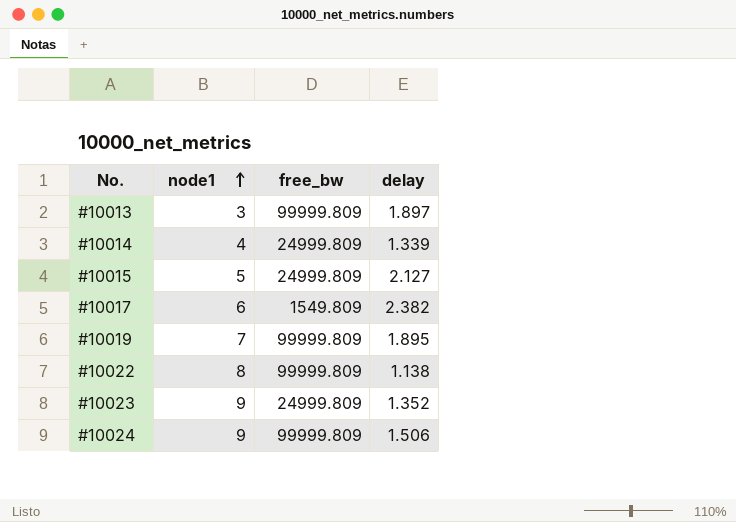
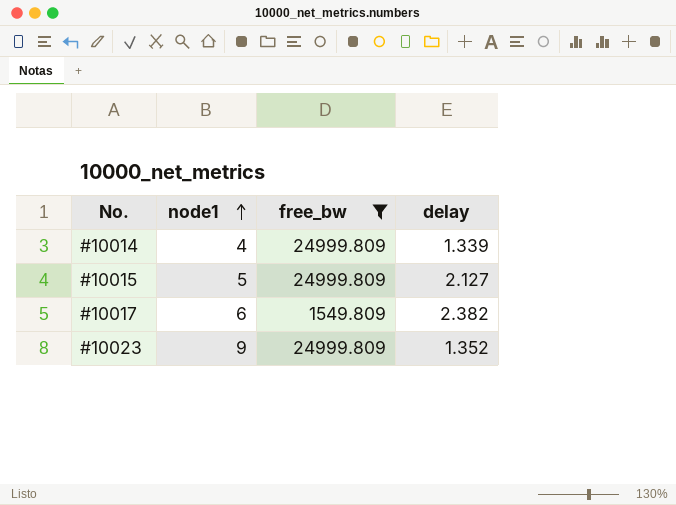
filter: none -> free_bw != 99999.809

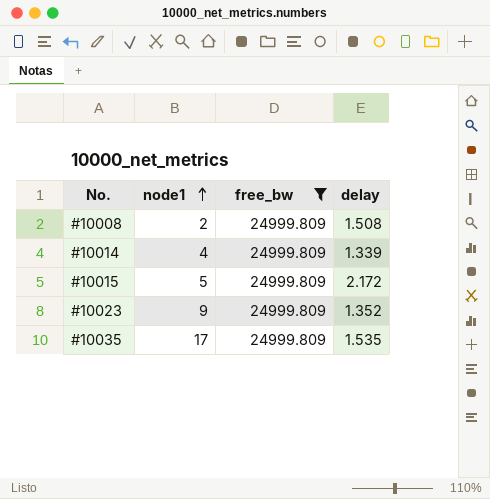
row #10017: 6 | 1549.809 | 2.382 -> none
row #10008: none -> 2 | 24999.809 | 1.508
#10015 | delay: 2.127 -> 2.172
row #10035: none -> 17 | 24999.809 | 1.535

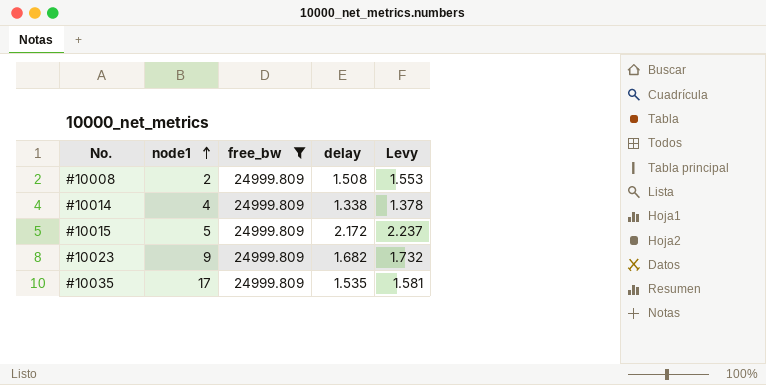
column Levy | formula: none -> [delay] * 1.03
#10014 | delay: 1.339 -> 1.338
#10023 | delay: 1.352 -> 1.682

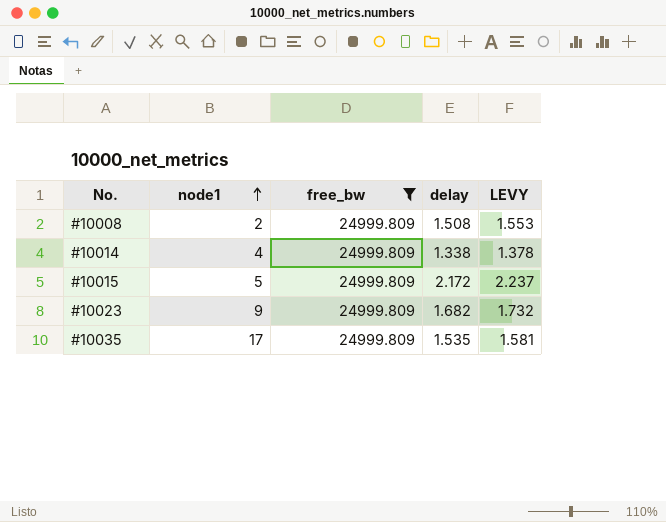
column name: Levy -> LEVY

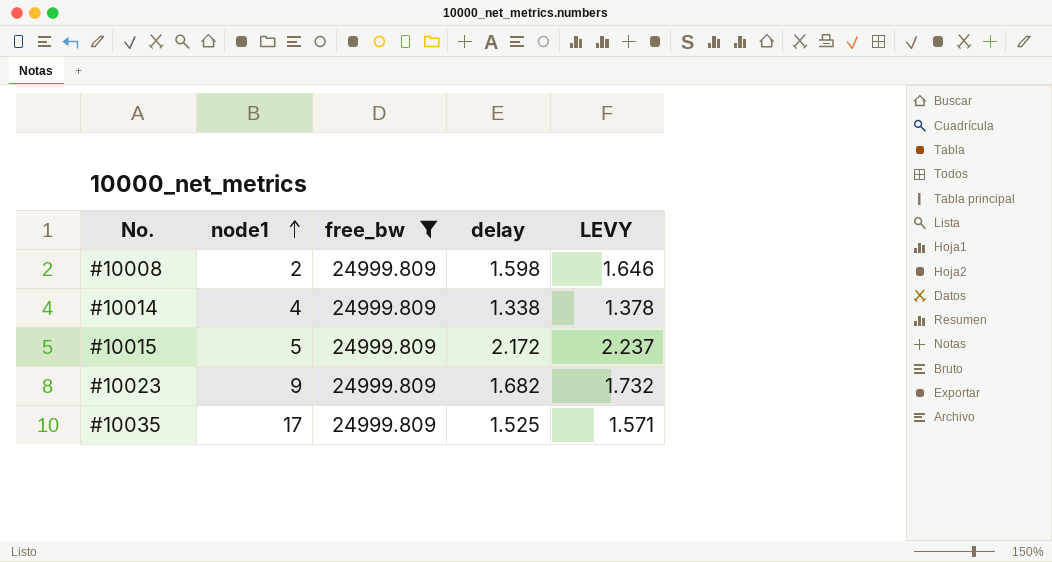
#10008 | delay: 1.508 -> 1.598
#10008 | LEVY: 1.553 -> 1.646
#10035 | delay: 1.535 -> 1.525
#10035 | LEVY: 1.581 -> 1.571

